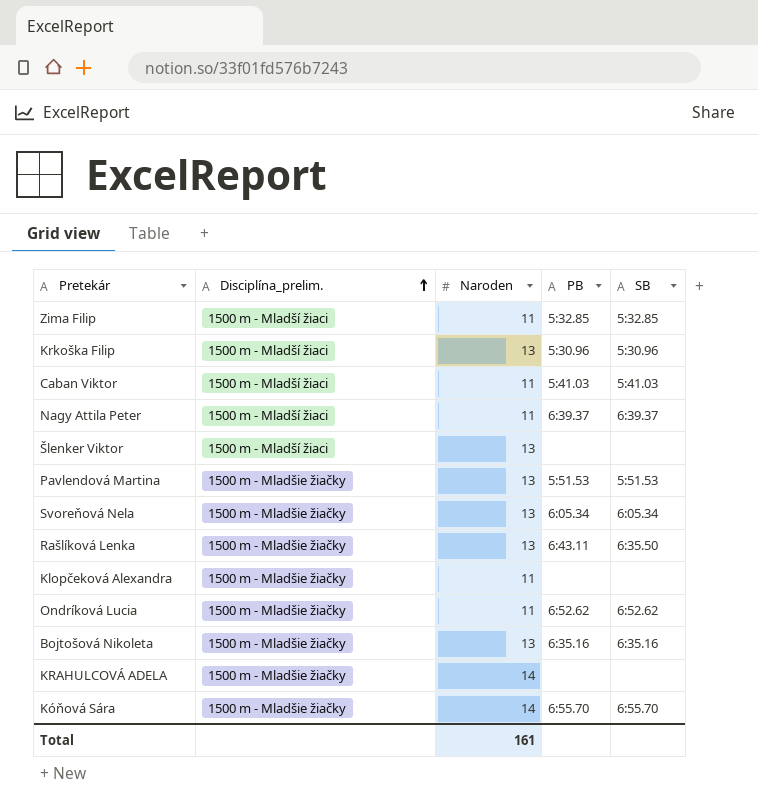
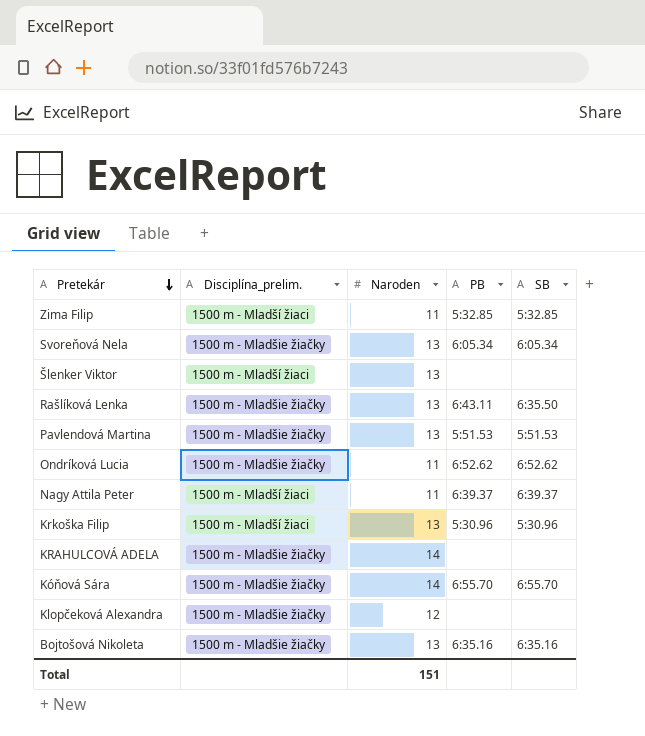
row order: Disciplína_prelim. ascending -> Pretekár descending
row Caban Viktor: 1500 m - Mladší žiaci | 11 | 5:41.03 | 5:41.03 -> none
Klopčeková Alexandra | Naroden: 11 -> 12
Total | Naroden: 161 -> 151

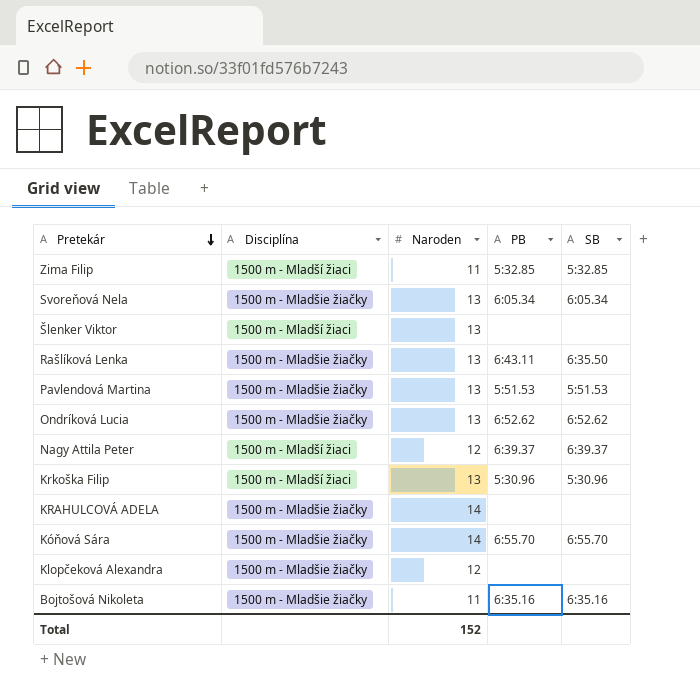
column name: Disciplína_prelim. -> Disciplína
Ondríková Lucia | Naroden: 11 -> 13
Nagy Attila Peter | Naroden: 11 -> 12
Bojtošová Nikoleta | Naroden: 13 -> 11
Total | Naroden: 151 -> 152

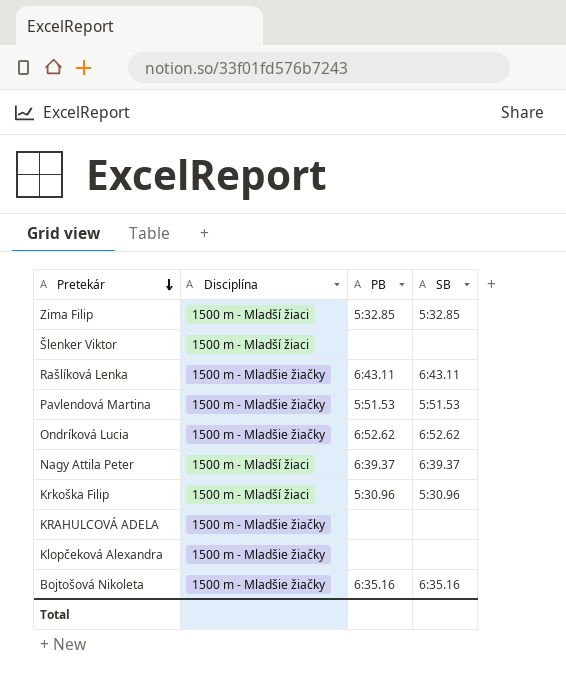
column Naroden | position: 3 -> none
row Svoreňová Nela: 1500 m - Mladšie žiačky | 13 | 6:05.34 | 6:05.34 -> none
row Kóňová Sára: 1500 m - Mladšie žiačky | 14 | 6:55.70 | 6:55.70 -> none
Rašlíková Lenka | SB: 6:35.50 -> 6:43.11

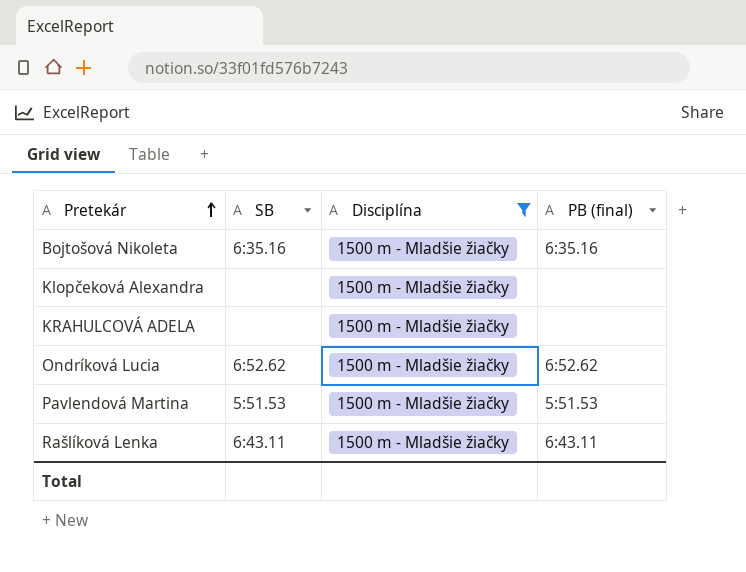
filter: none -> Disciplína = 1500 m - Mladšie žiačky
row order: Pretekár descending -> Pretekár ascending
column SB | position: 4 -> 2
column name: PB -> PB (final)

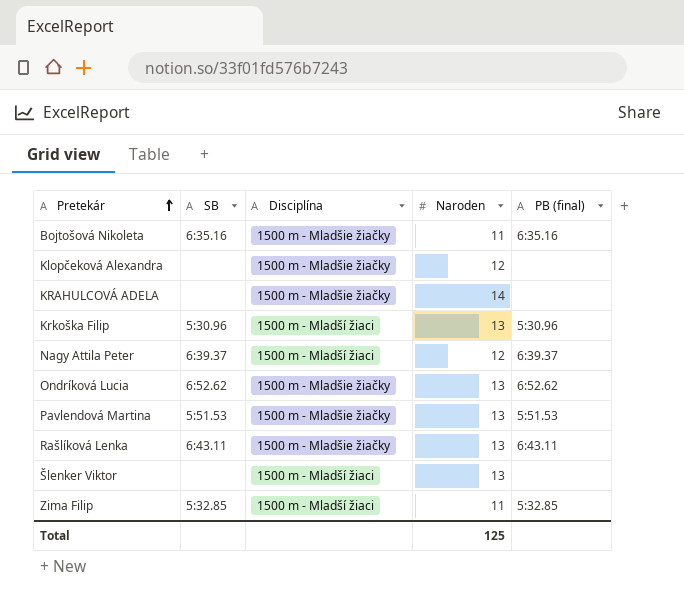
filter: Disciplína = 1500 m - Mladšie žiačky -> none
column Naroden | position: none -> 4

